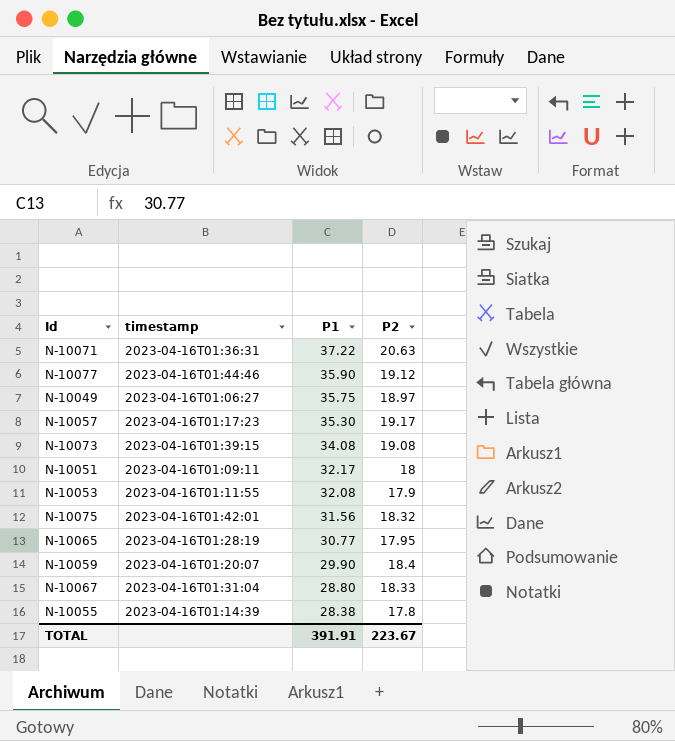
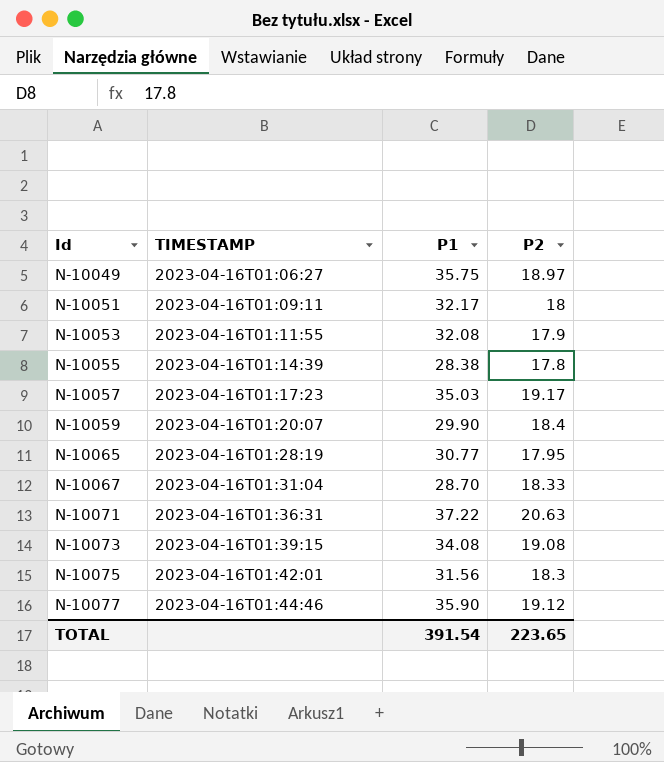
row order: P1 descending -> Id ascending
column name: timestamp -> TIMESTAMP
N-10057 | P1: 35.30 -> 35.03
N-10067 | P1: 28.80 -> 28.70
N-10075 | P2: 18.32 -> 18.3
TOTAL | P1: 391.91 -> 391.54
TOTAL | P2: 223.67 -> 223.65

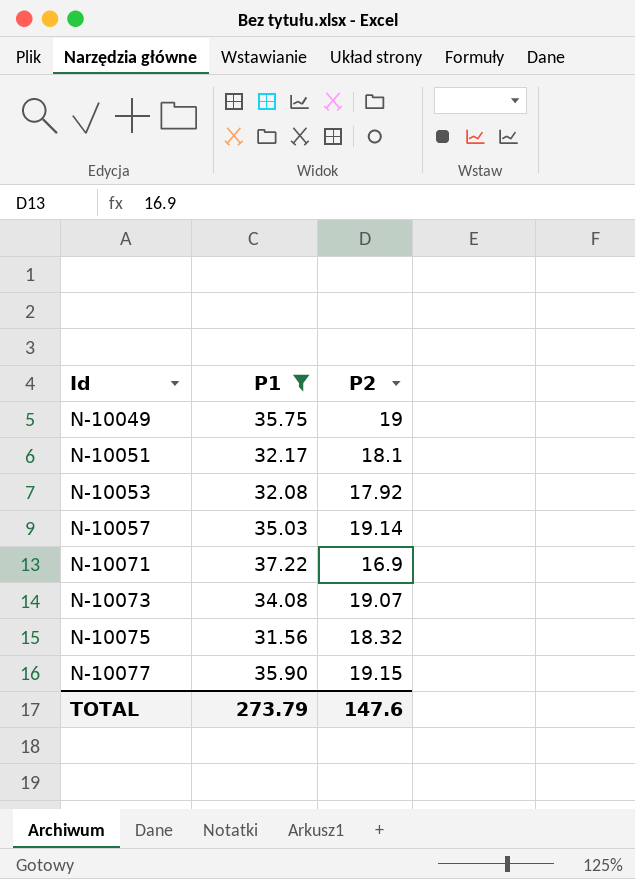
filter: none -> P1 >= 31.56
column TIMESTAMP | position: 2 -> none
N-10049 | P2: 18.97 -> 19
N-10051 | P2: 18 -> 18.1
N-10053 | P2: 17.9 -> 17.92
N-10057 | P2: 19.17 -> 19.14
N-10071 | P2: 20.63 -> 16.9
N-10073 | P2: 19.08 -> 19.07
N-10075 | P2: 18.3 -> 18.32
N-10077 | P2: 19.12 -> 19.15
TOTAL | P1: 391.54 -> 273.79
TOTAL | P2: 223.65 -> 147.6

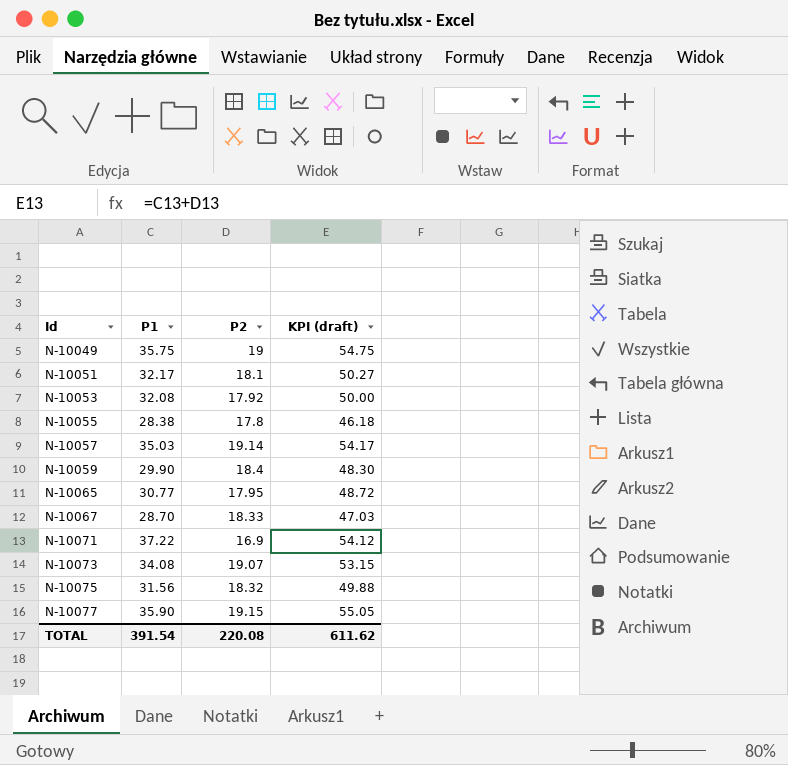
filter: P1 >= 31.56 -> none
column KPI (draft) | formula: none -> [P1] + [P2]
TOTAL | P1: 273.79 -> 391.54
TOTAL | P2: 147.6 -> 220.08

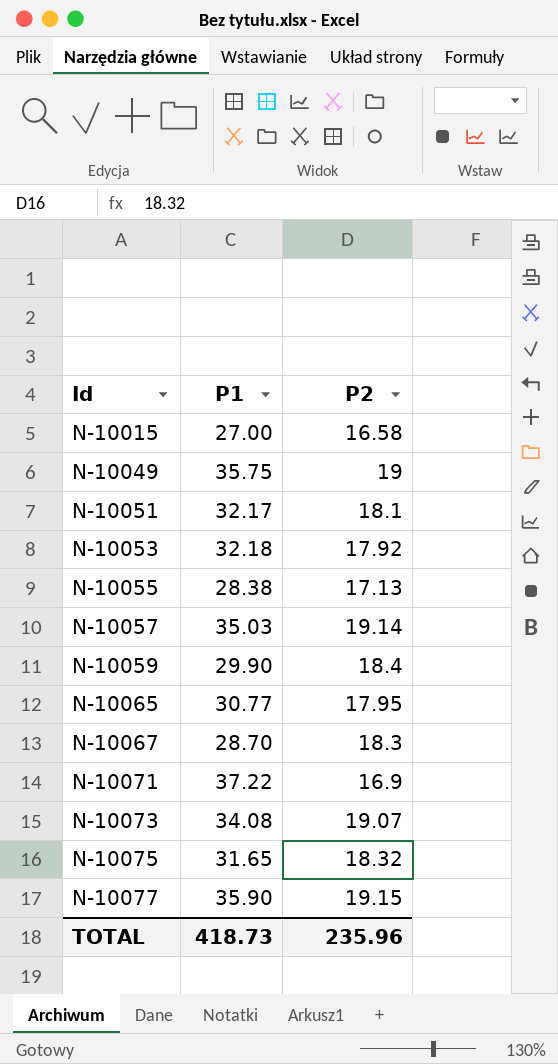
column KPI (draft) | formula: [P1] + [P2] -> none
row N-10015: none -> 27.00 | 16.58
N-10053 | P1: 32.08 -> 32.18
N-10055 | P2: 17.8 -> 17.13
N-10067 | P2: 18.33 -> 18.3
N-10075 | P1: 31.56 -> 31.65
TOTAL | P1: 391.54 -> 418.73
TOTAL | P2: 220.08 -> 235.96

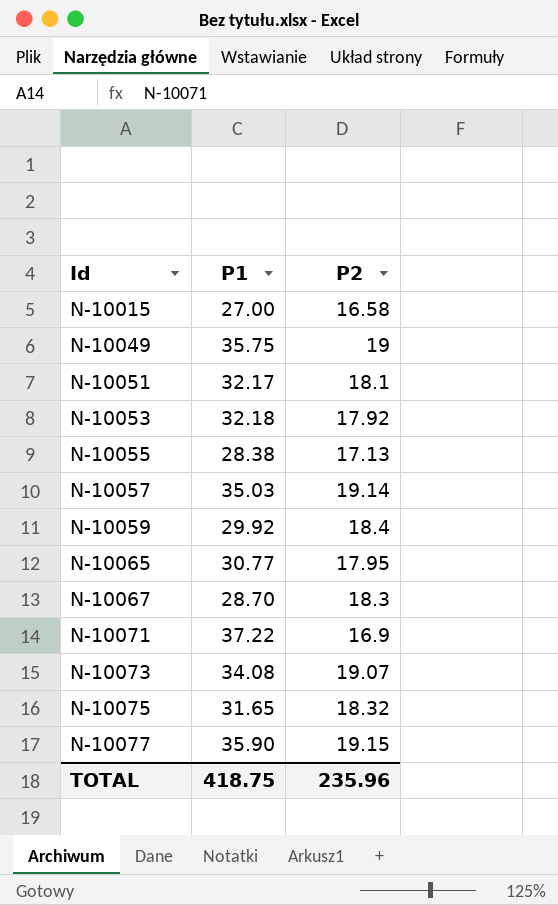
N-10059 | P1: 29.90 -> 29.92
TOTAL | P1: 418.73 -> 418.75

